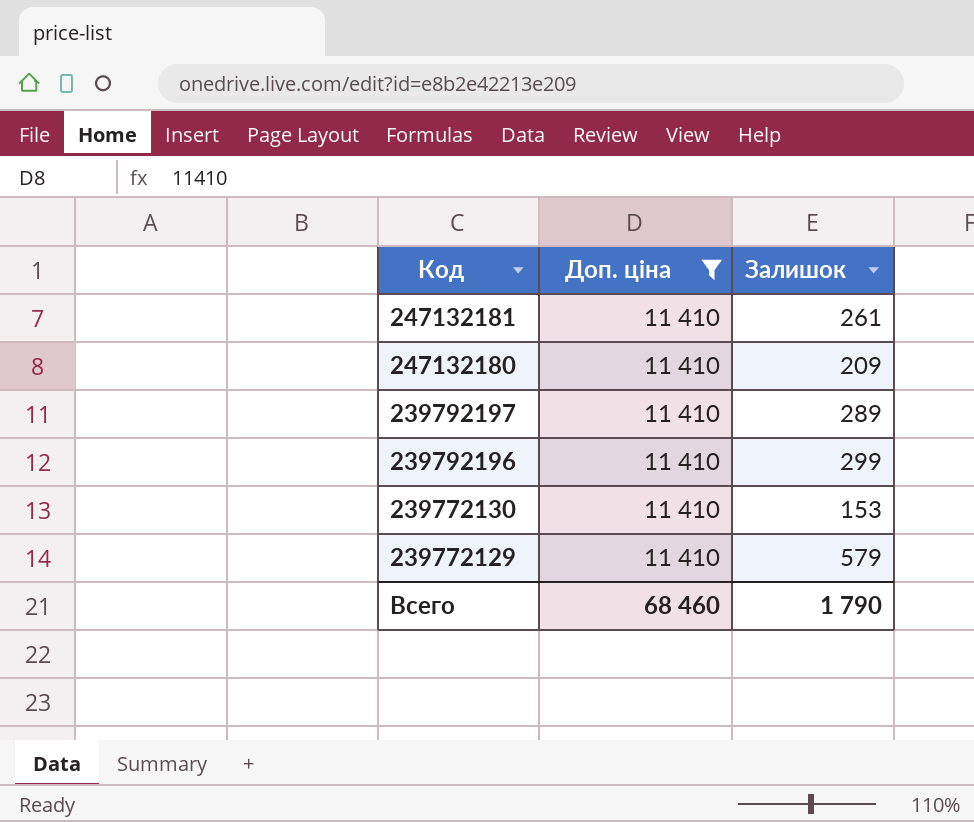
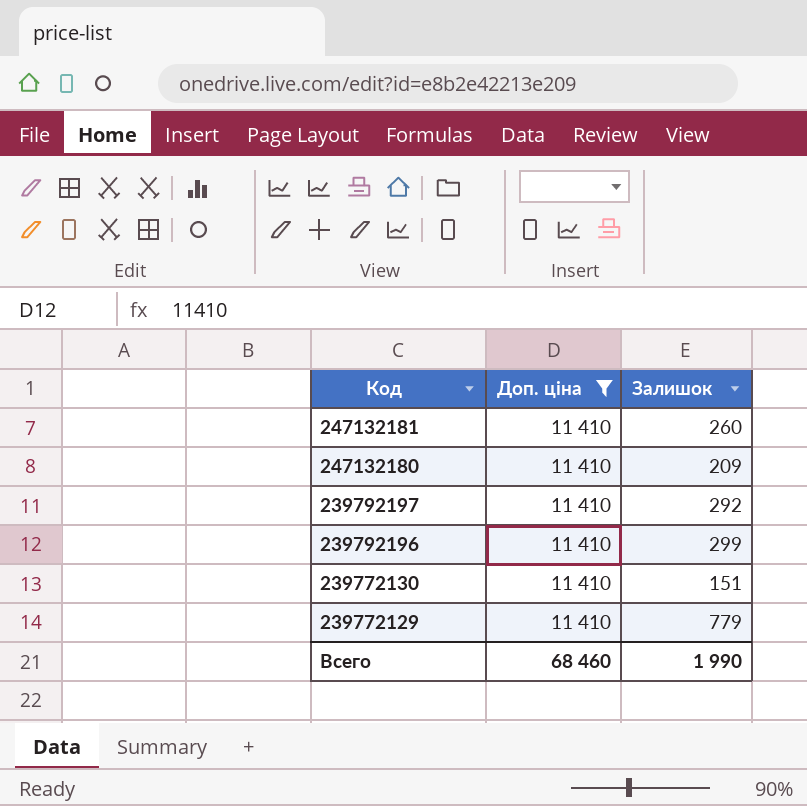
247132181 | Залишок: 261 -> 260
239792197 | Залишок: 289 -> 292
239772130 | Залишок: 153 -> 151
239772129 | Залишок: 579 -> 779
Всего | Залишок: 1 790 -> 1 990

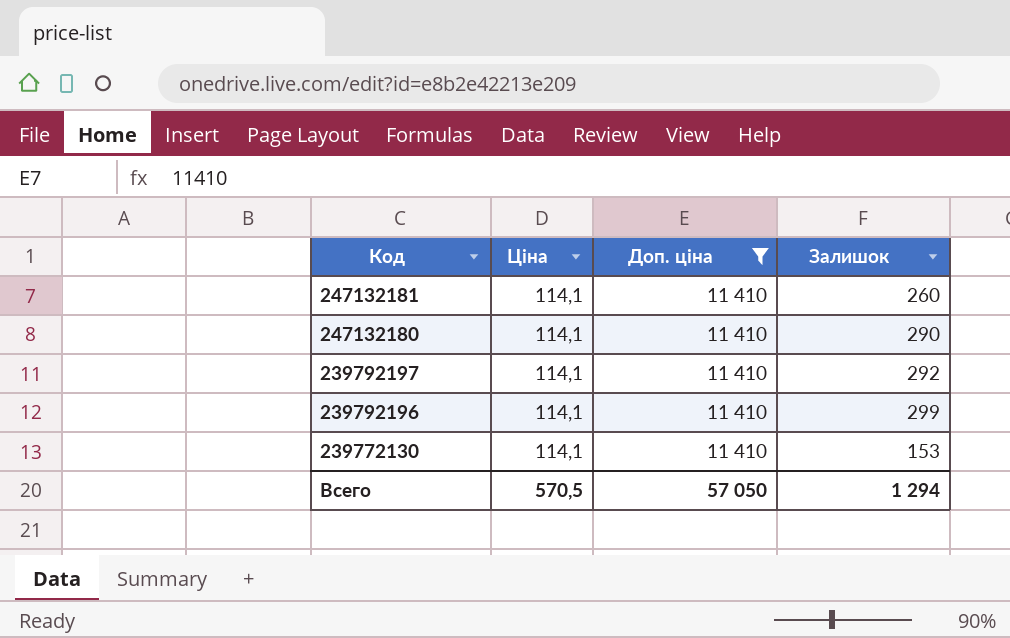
column Ціна | position: none -> 2
row 239772129: 11 410 | 779 -> none
247132180 | Залишок: 209 -> 290
239772130 | Залишок: 151 -> 153
Всего | Доп. ціна: 68 460 -> 57 050
Всего | Залишок: 1 990 -> 1 294

